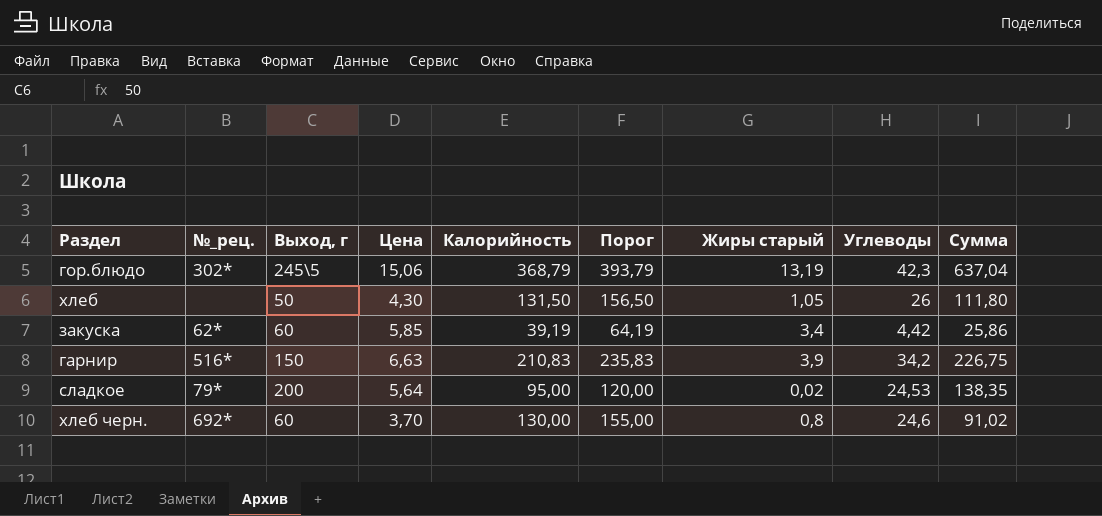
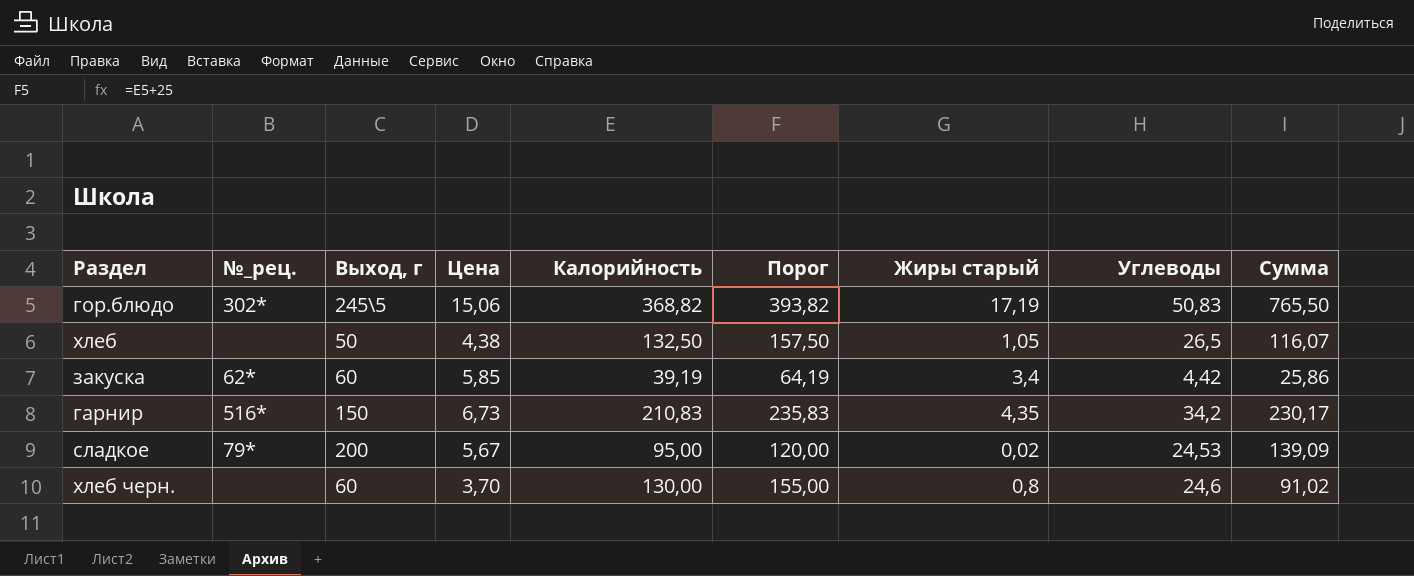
гор.блюдо | Калорийность: 368,79 -> 368,82
гор.блюдо | Порог: 393,79 -> 393,82
гор.блюдо | Жиры старый: 13,19 -> 17,19
гор.блюдо | Углеводы: 42,3 -> 50,83
гор.блюдо | Сумма: 637,04 -> 765,50
хлеб | Цена: 4,30 -> 4,38
хлеб | Калорийность: 131,50 -> 132,50
хлеб | Порог: 156,50 -> 157,50
хлеб | Углеводы: 26 -> 26,5
хлеб | Сумма: 111,80 -> 116,07
гарнир | Цена: 6,63 -> 6,73
гарнир | Жиры старый: 3,9 -> 4,35
гарнир | Сумма: 226,75 -> 230,17
сладкое | Цена: 5,64 -> 5,67
сладкое | Сумма: 138,35 -> 139,09
хлеб черн. | №_рец.: 692* -> none

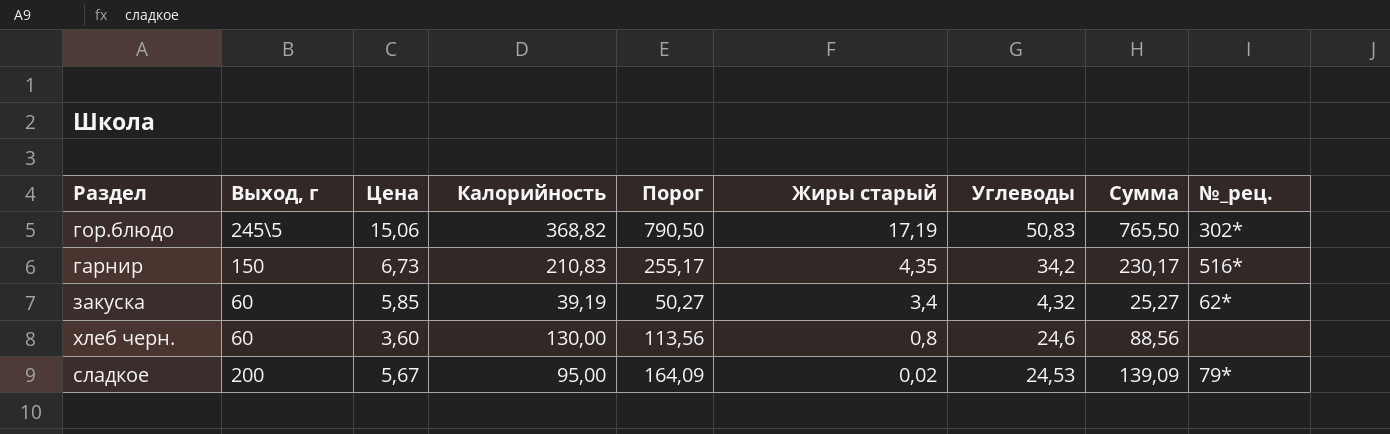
row order: none -> Жиры старый descending
column Порог | formula: [Калорийность] + 25 -> [Сумма] + 25
column №_рец. | position: 2 -> 9
row хлеб: none | 50 | 4,38 | 132,50 | 157,50 | 1,05 | 26,5 | 116,07 -> none
закуска | Углеводы: 4,42 -> 4,32
закуска | Сумма: 25,86 -> 25,27
хлеб черн. | Цена: 3,70 -> 3,60
хлеб черн. | Сумма: 91,02 -> 88,56

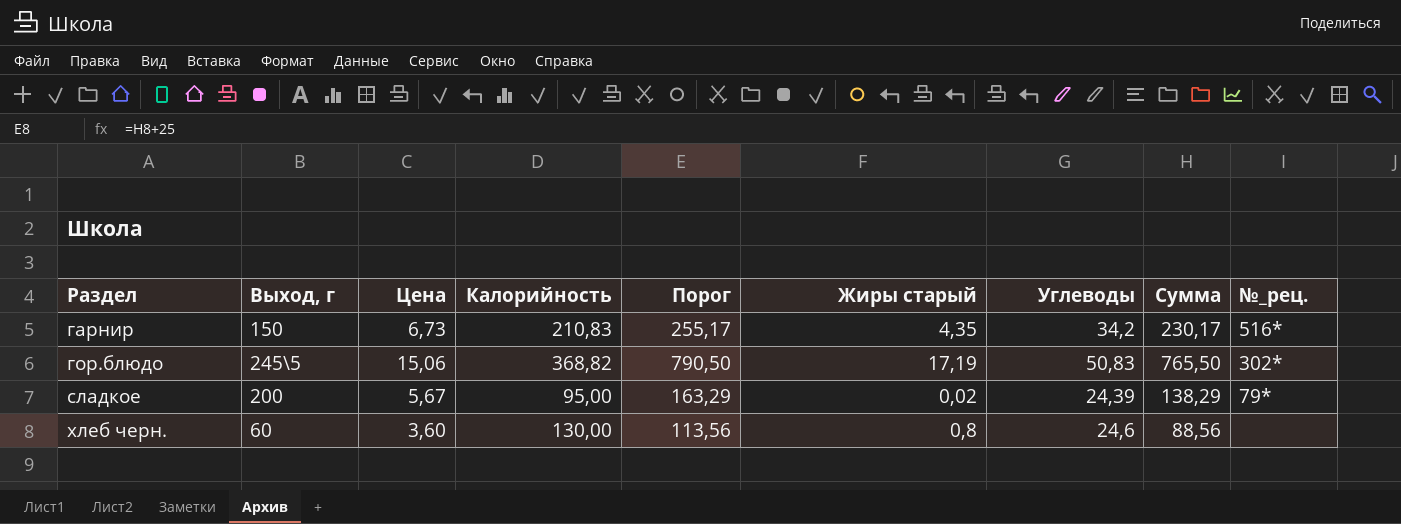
row order: Жиры старый descending -> Раздел ascending
row закуска: 60 | 5,85 | 39,19 | 50,27 | 3,4 | 4,32 | 25,27 | 62* -> none
сладкое | Порог: 164,09 -> 163,29
сладкое | Углеводы: 24,53 -> 24,39
сладкое | Сумма: 139,09 -> 138,29

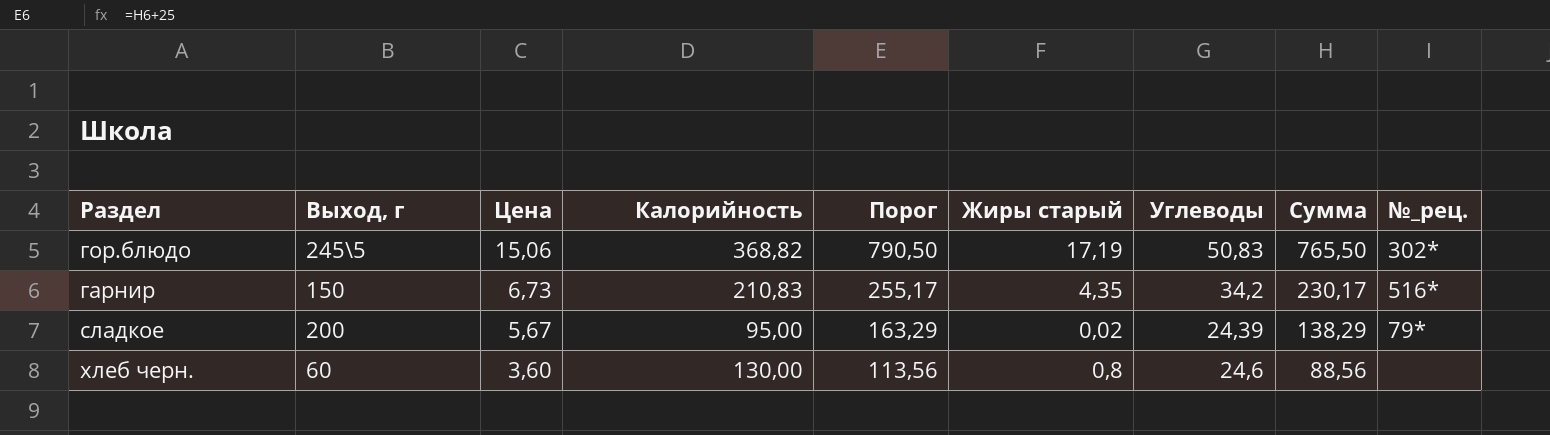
row order: Раздел ascending -> Цена descending

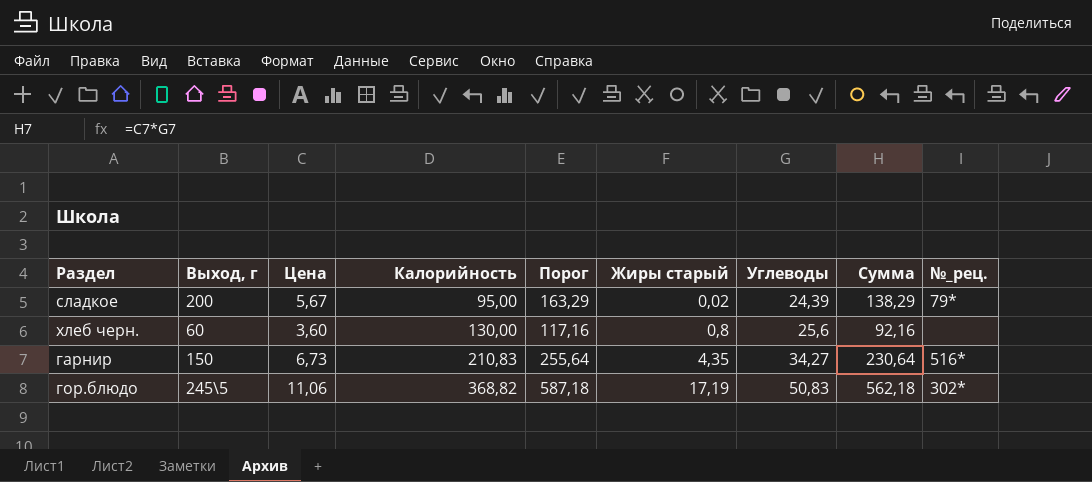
row order: Цена descending -> Калорийность ascending
хлеб черн. | Порог: 113,56 -> 117,16
хлеб черн. | Углеводы: 24,6 -> 25,6
хлеб черн. | Сумма: 88,56 -> 92,16
гарнир | Порог: 255,17 -> 255,64
гарнир | Углеводы: 34,2 -> 34,27
гарнир | Сумма: 230,17 -> 230,64
гор.блюдо | Цена: 15,06 -> 11,06
гор.блюдо | Порог: 790,50 -> 587,18
гор.блюдо | Сумма: 765,50 -> 562,18

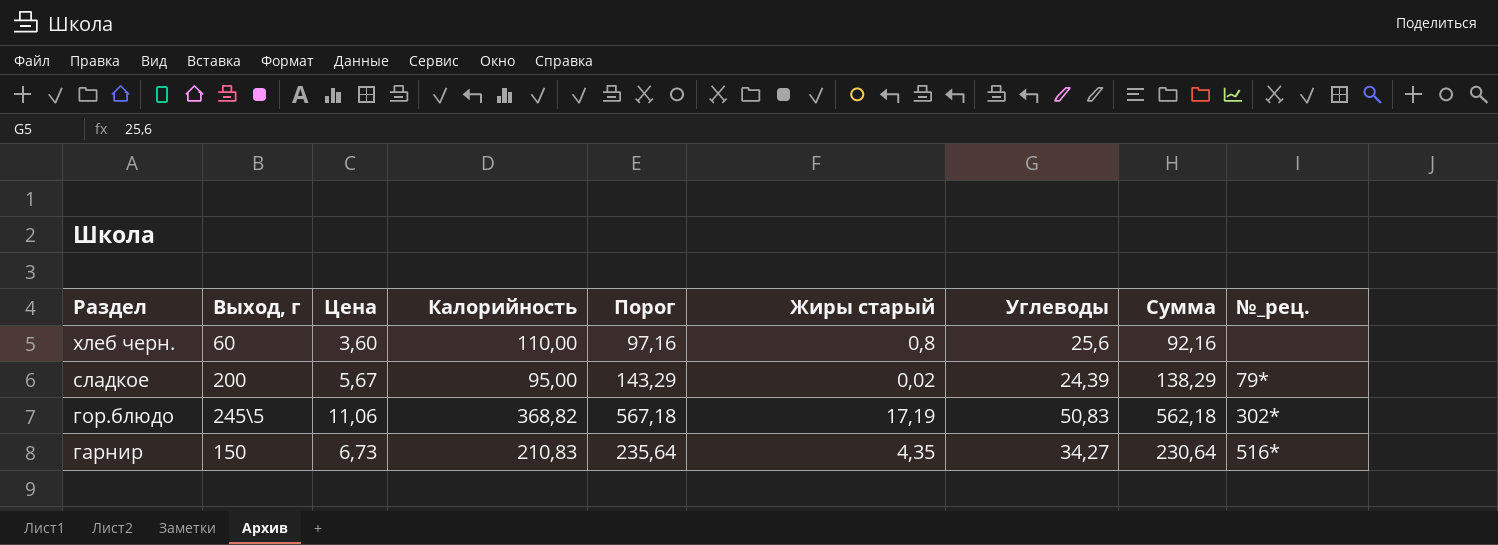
row order: Калорийность ascending -> Раздел descending
column Порог | formula: [Сумма] + 25 -> [Сумма] + 5
хлеб черн. | Калорийность: 130,00 -> 110,00

